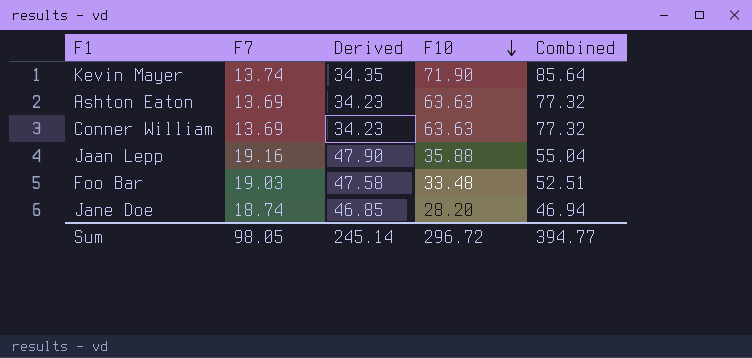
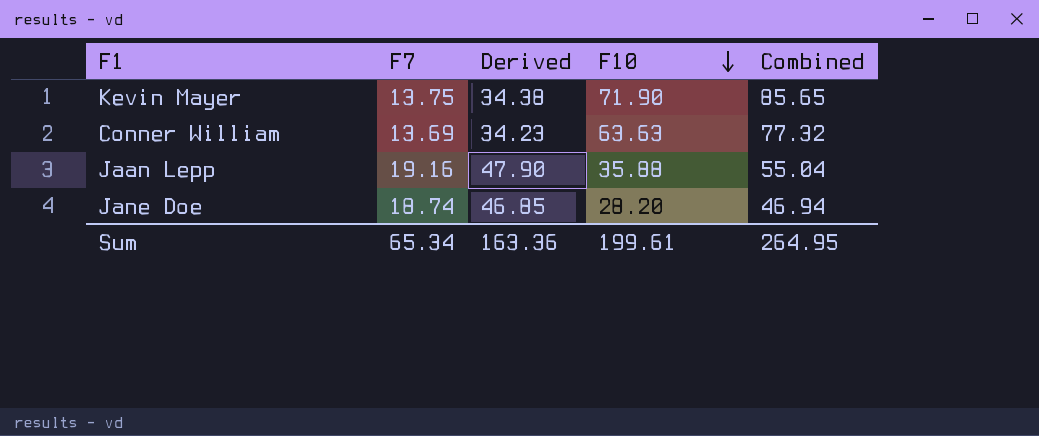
row Ashton Eaton: 13.69 | 34.23 | 63.63 | 77.32 -> none
row Foo Bar: 19.03 | 47.58 | 33.48 | 52.51 -> none
Kevin Mayer | F7: 13.74 -> 13.75
Kevin Mayer | Derived: 34.35 -> 34.38
Kevin Mayer | Combined: 85.64 -> 85.65
Sum | F7: 98.05 -> 65.34
Sum | Derived: 245.14 -> 163.36
Sum | F10: 296.72 -> 199.61
Sum | Combined: 394.77 -> 264.95

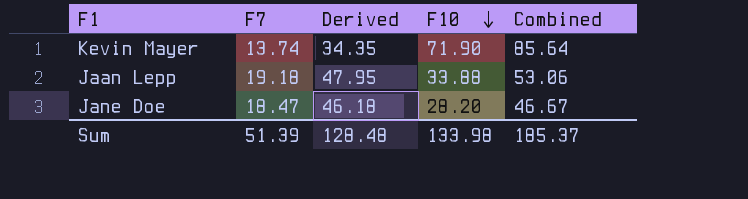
row Conner William: 13.69 | 34.23 | 63.63 | 77.32 -> none
Kevin Mayer | F7: 13.75 -> 13.74
Kevin Mayer | Derived: 34.38 -> 34.35
Kevin Mayer | Combined: 85.65 -> 85.64
Jaan Lepp | F7: 19.16 -> 19.18
Jaan Lepp | Derived: 47.90 -> 47.95
Jaan Lepp | F10: 35.88 -> 33.88
Jaan Lepp | Combined: 55.04 -> 53.06
Jane Doe | F7: 18.74 -> 18.47
Jane Doe | Derived: 46.85 -> 46.18
Jane Doe | Combined: 46.94 -> 46.67
Sum | F7: 65.34 -> 51.39
Sum | Derived: 163.36 -> 128.48
Sum | F10: 199.61 -> 133.98
Sum | Combined: 264.95 -> 185.37

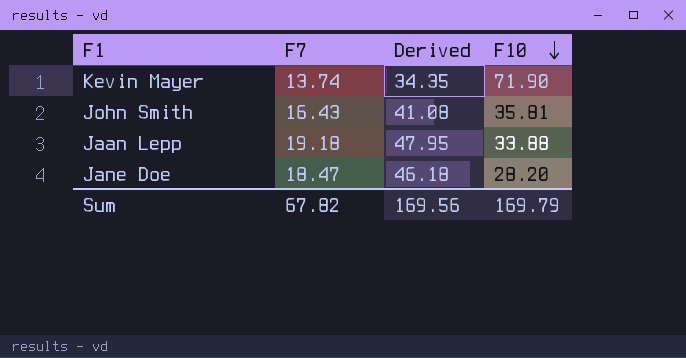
column Combined | formula: [F7] + [F10] -> none
row John Smith: none -> 16.43 | 41.08 | 35.81
Sum | F7: 51.39 -> 67.82
Sum | Derived: 128.48 -> 169.56
Sum | F10: 133.98 -> 169.79

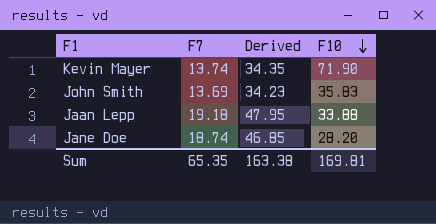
John Smith | F7: 16.43 -> 13.69
John Smith | Derived: 41.08 -> 34.23
John Smith | F10: 35.81 -> 35.83
Jane Doe | F7: 18.47 -> 18.74
Jane Doe | Derived: 46.18 -> 46.85
Sum | F7: 67.82 -> 65.35
Sum | Derived: 169.56 -> 163.38
Sum | F10: 169.79 -> 169.81

